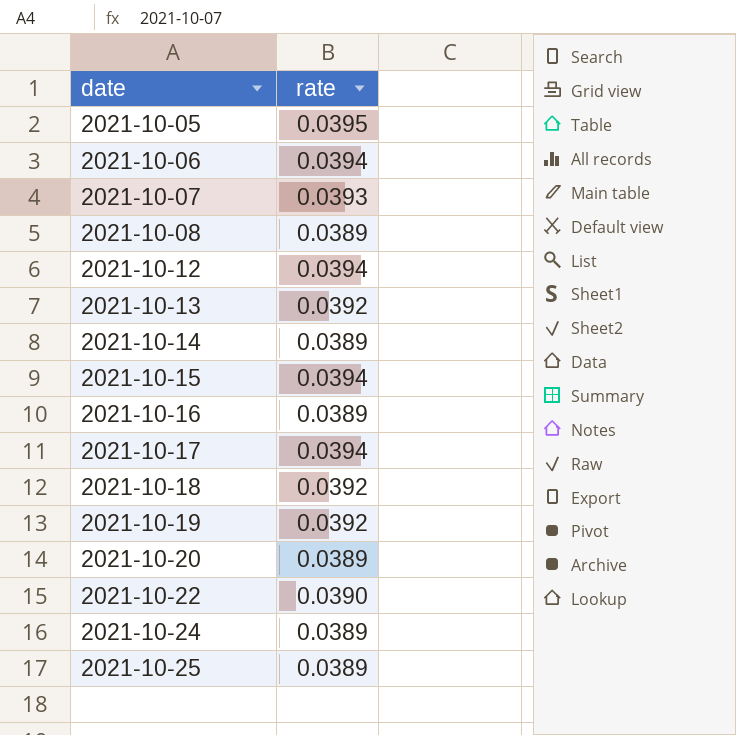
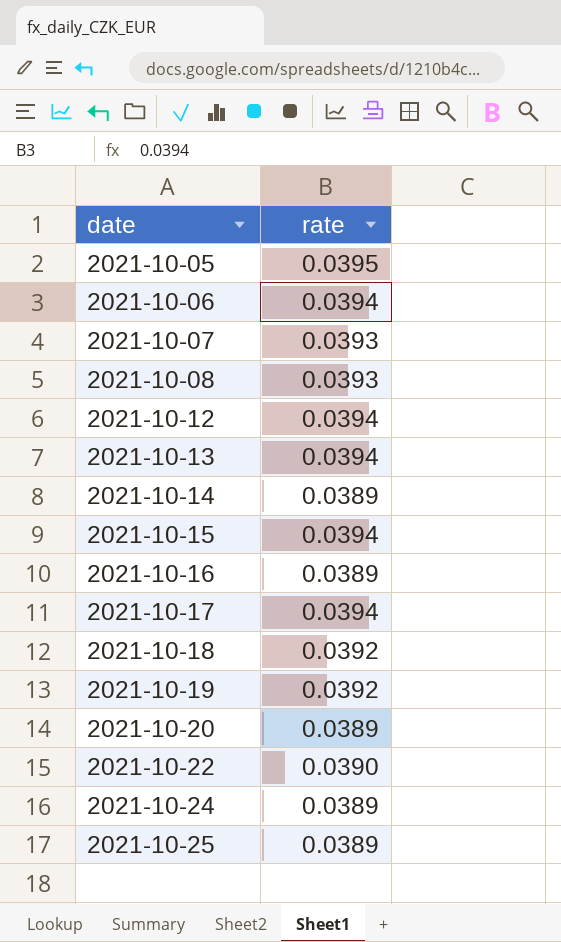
2021-10-08 | rate: 0.0389 -> 0.0393
2021-10-13 | rate: 0.0392 -> 0.0394

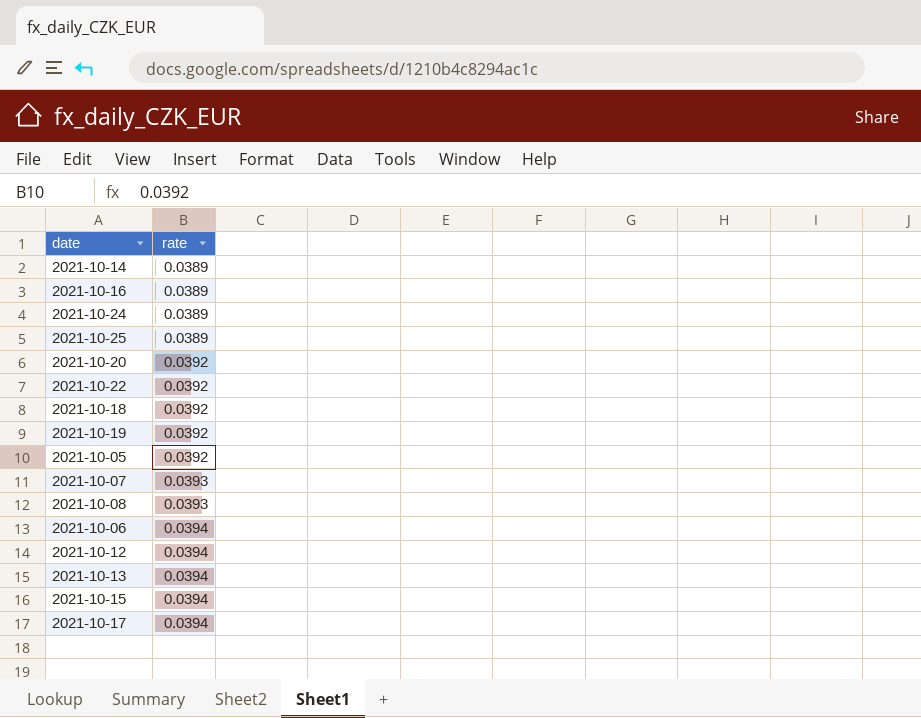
row order: date ascending -> rate ascending
2021-10-20 | rate: 0.0389 -> 0.0392
2021-10-22 | rate: 0.0390 -> 0.0392
2021-10-05 | rate: 0.0395 -> 0.0392

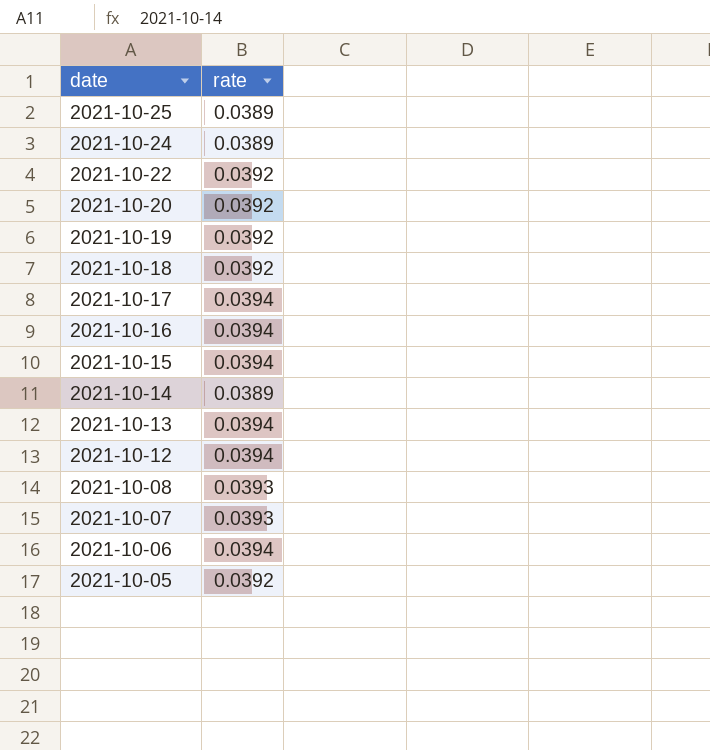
row order: rate ascending -> date descending
2021-10-16 | rate: 0.0389 -> 0.0394

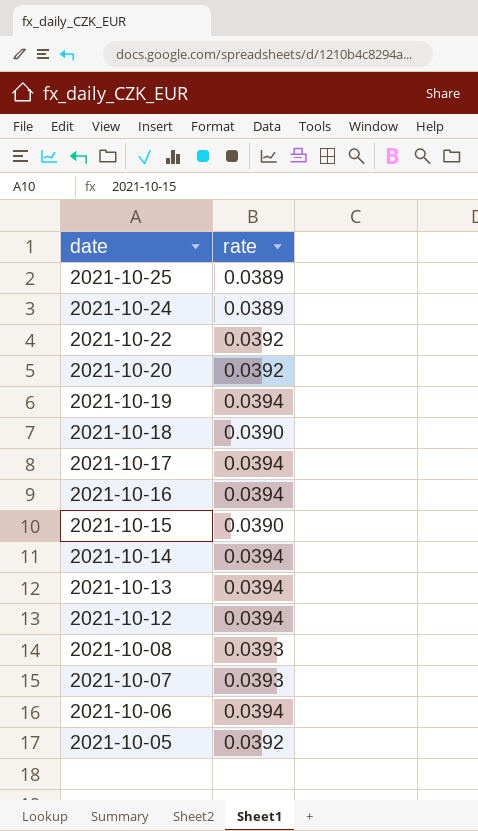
2021-10-19 | rate: 0.0392 -> 0.0394
2021-10-18 | rate: 0.0392 -> 0.0390
2021-10-15 | rate: 0.0394 -> 0.0390
2021-10-14 | rate: 0.0389 -> 0.0394

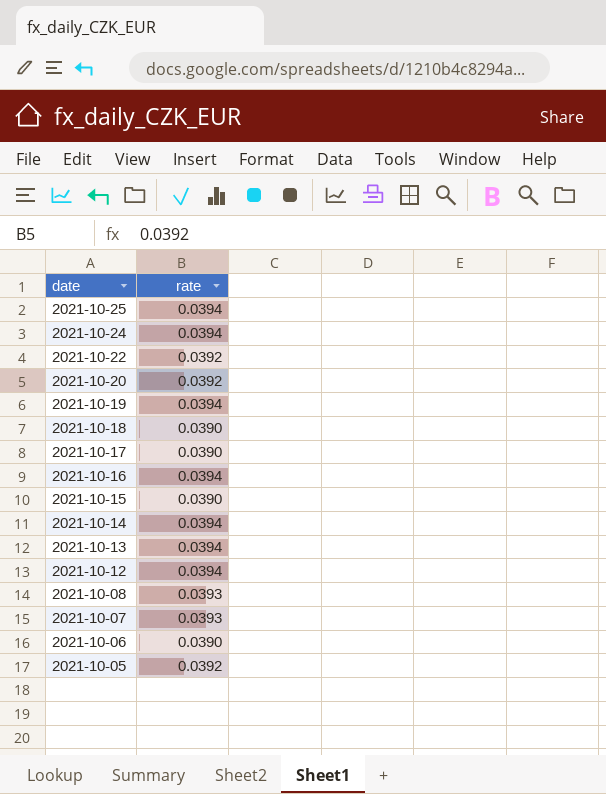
2021-10-25 | rate: 0.0389 -> 0.0394
2021-10-24 | rate: 0.0389 -> 0.0394
2021-10-17 | rate: 0.0394 -> 0.0390
2021-10-06 | rate: 0.0394 -> 0.0390

